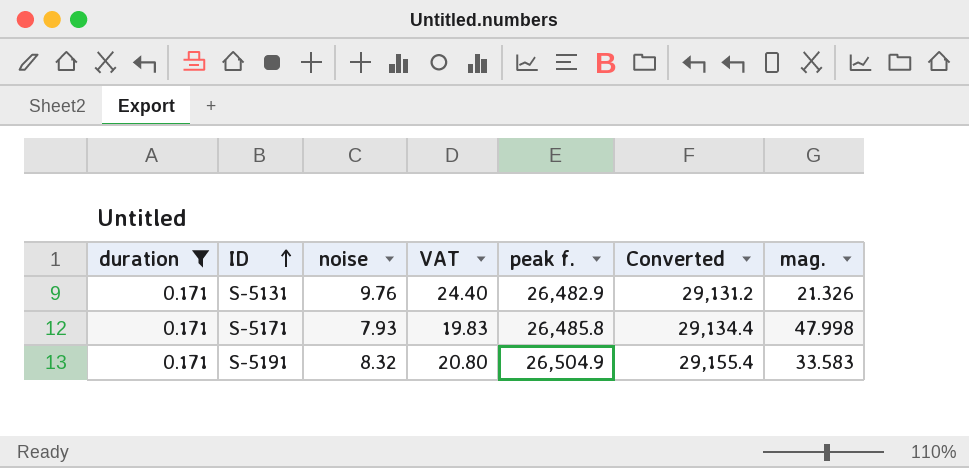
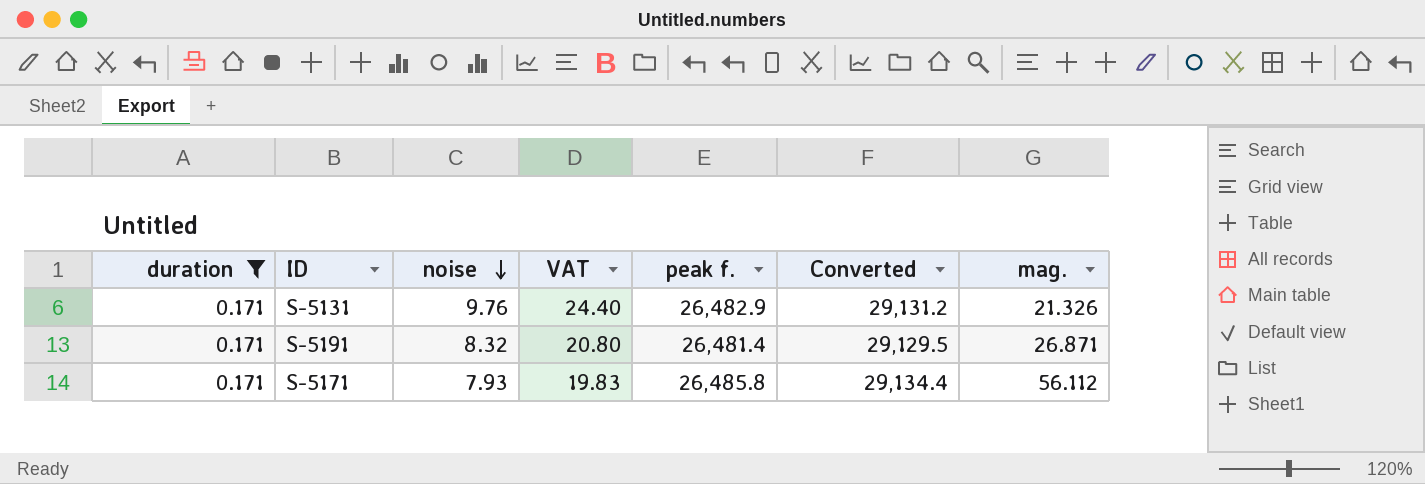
row order: ID ascending -> noise descending
S-5191 | peak f.: 26,504.9 -> 26,481.4
S-5191 | Converted: 29,155.4 -> 29,129.5
S-5191 | mag.: 33.583 -> 26.871
S-5171 | mag.: 47.998 -> 56.112

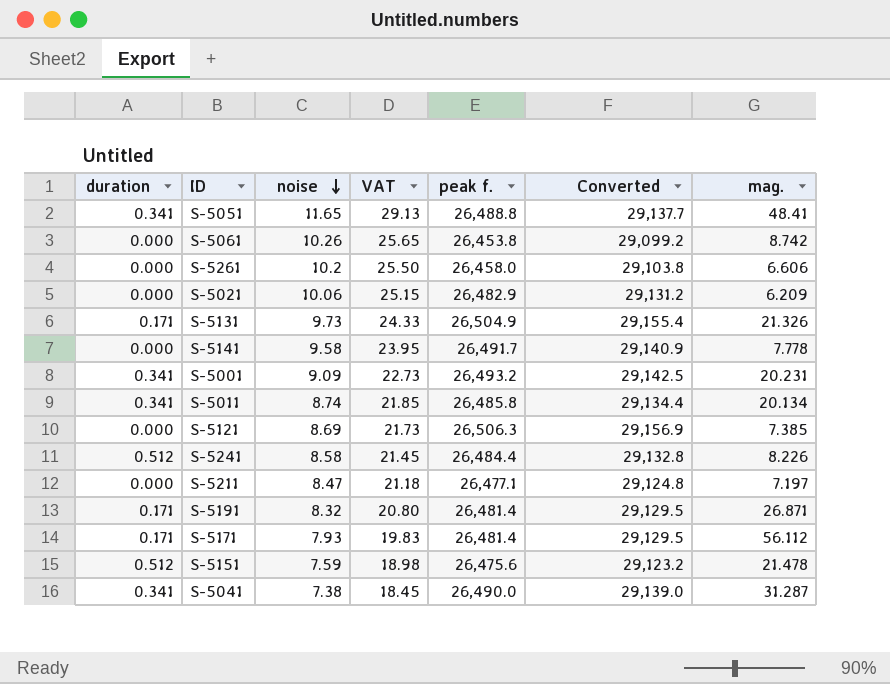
filter: duration = 0.171 -> none
S-5131 | noise: 9.76 -> 9.73
S-5131 | VAT: 24.40 -> 24.33
S-5131 | peak f.: 26,482.9 -> 26,504.9
S-5131 | Converted: 29,131.2 -> 29,155.4
S-5171 | peak f.: 26,485.8 -> 26,481.4
S-5171 | Converted: 29,134.4 -> 29,129.5

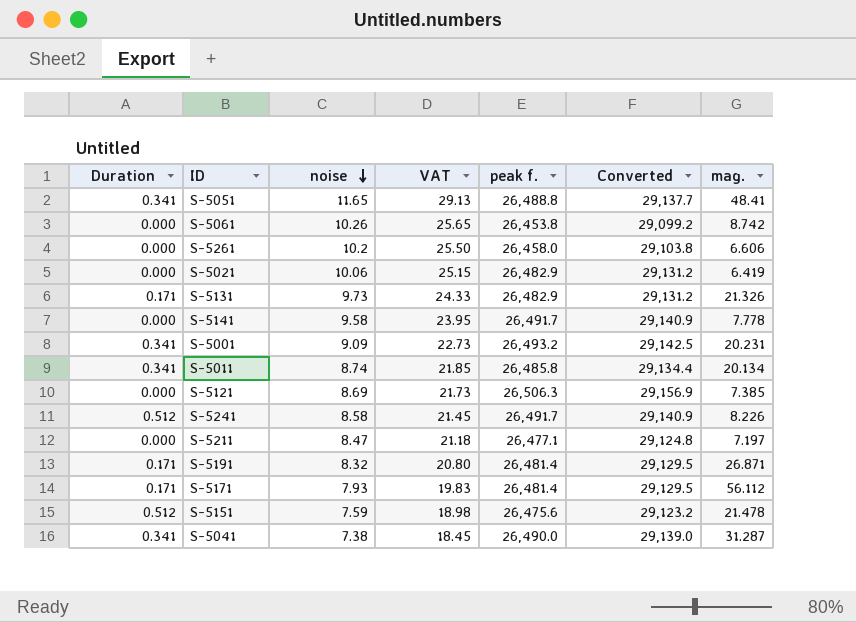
column name: duration -> Duration
S-5021 | mag.: 6.209 -> 6.419
S-5131 | peak f.: 26,504.9 -> 26,482.9
S-5131 | Converted: 29,155.4 -> 29,131.2
S-5241 | peak f.: 26,484.4 -> 26,491.7
S-5241 | Converted: 29,132.8 -> 29,140.9

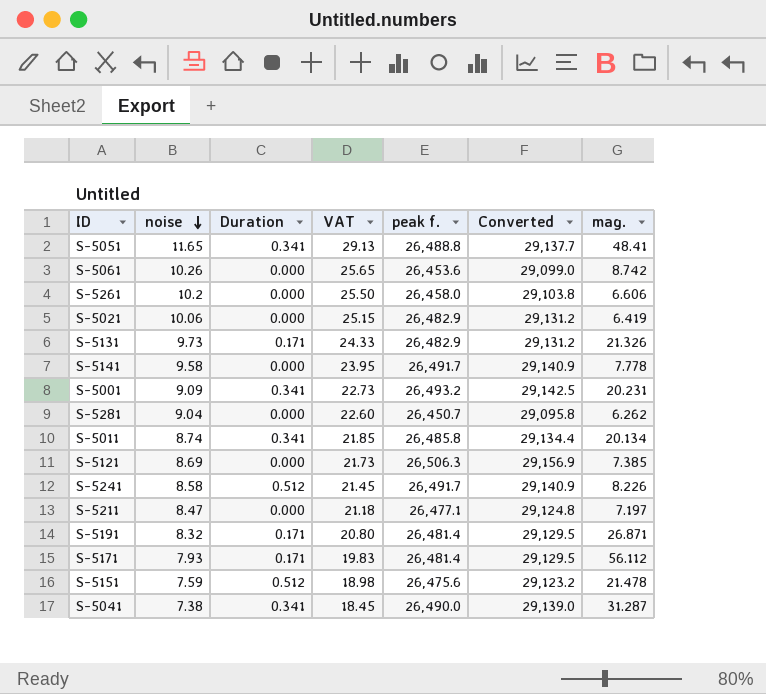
column Duration | position: 1 -> 3
S-5061 | peak f.: 26,453.8 -> 26,453.6
S-5061 | Converted: 29,099.2 -> 29,099.0
row S-5281: none -> 9.04 | 0.000 | 22.60 | 26,450.7 | 29,095.8 | 6.262

